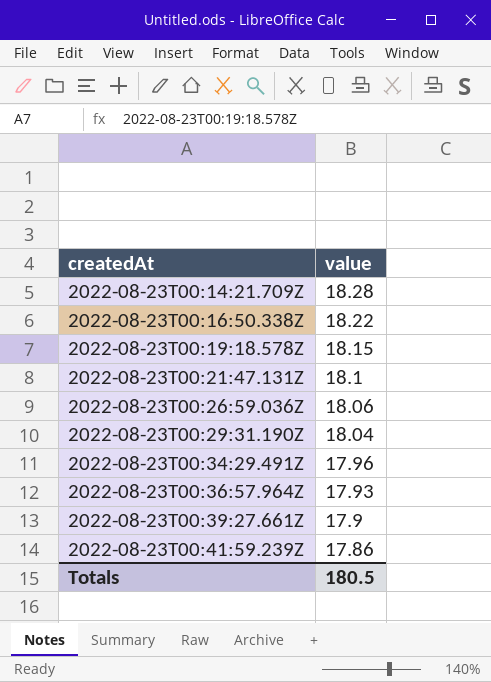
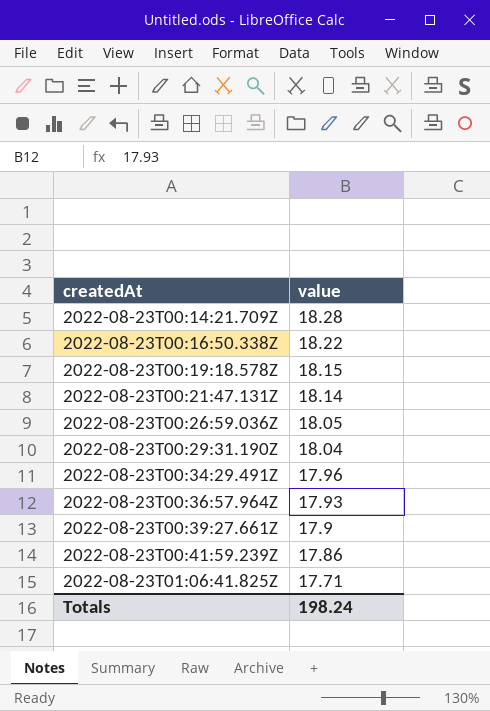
2022-08-23T00:21:47.131Z | value: 18.1 -> 18.14
2022-08-23T00:26:59.036Z | value: 18.06 -> 18.05
row 2022-08-23T01:06:41.825Z: none -> 17.71
Totals | value: 180.5 -> 198.24

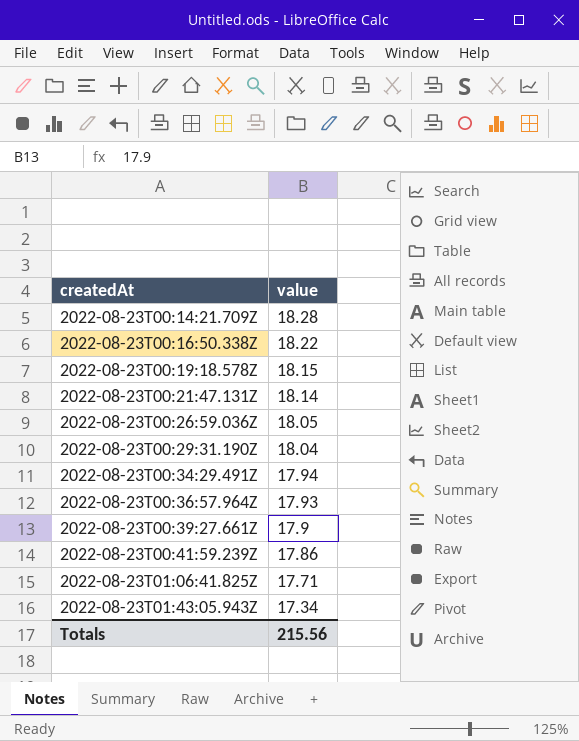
2022-08-23T00:34:29.491Z | value: 17.96 -> 17.94
row 2022-08-23T01:43:05.943Z: none -> 17.34
Totals | value: 198.24 -> 215.56

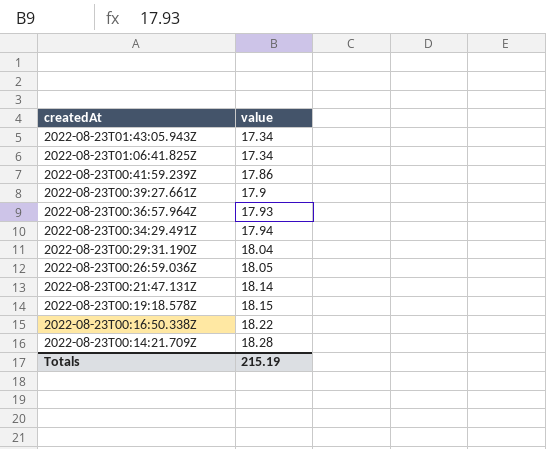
row order: createdAt ascending -> createdAt descending
2022-08-23T01:06:41.825Z | value: 17.71 -> 17.34
Totals | value: 215.56 -> 215.19

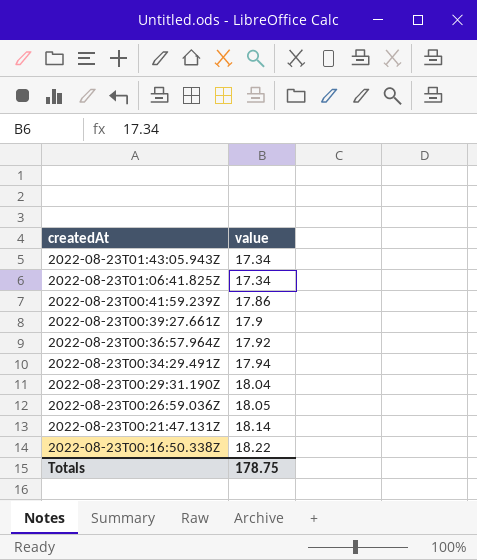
row 2022-08-23T00:19:18.578Z: 18.15 -> none
row 2022-08-23T00:14:21.709Z: 18.28 -> none
2022-08-23T00:36:57.964Z | value: 17.93 -> 17.92
Totals | value: 215.19 -> 178.75

